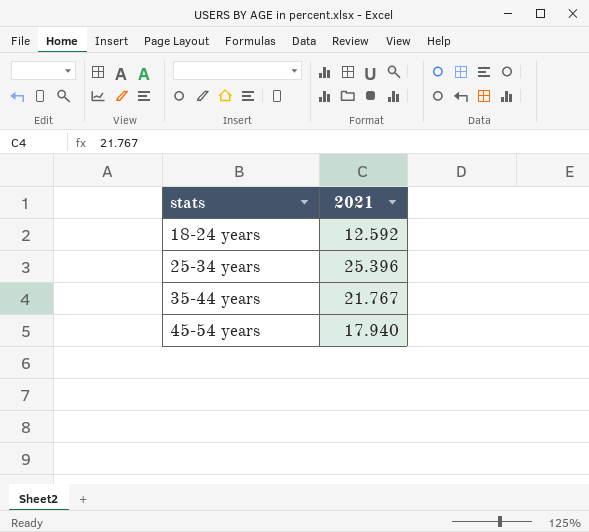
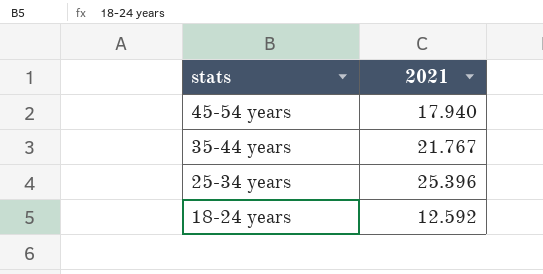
row order: stats ascending -> stats descending

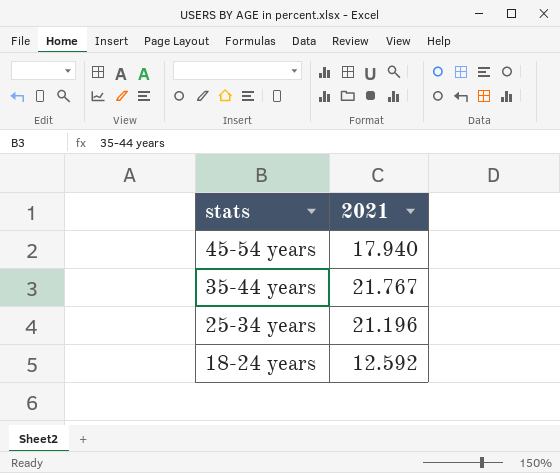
25-34 years | 2021: 25.396 -> 21.196

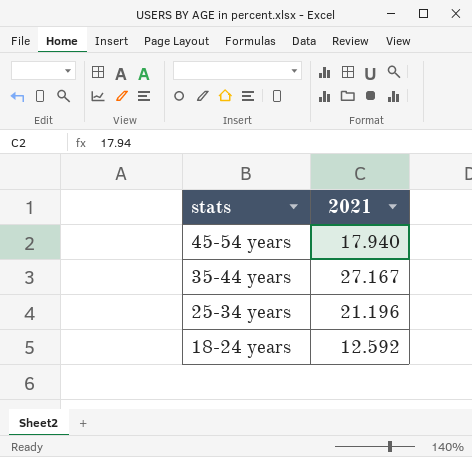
35-44 years | 2021: 21.767 -> 27.167

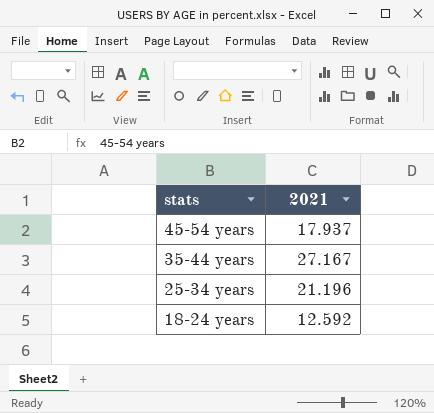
45-54 years | 2021: 17.940 -> 17.937

